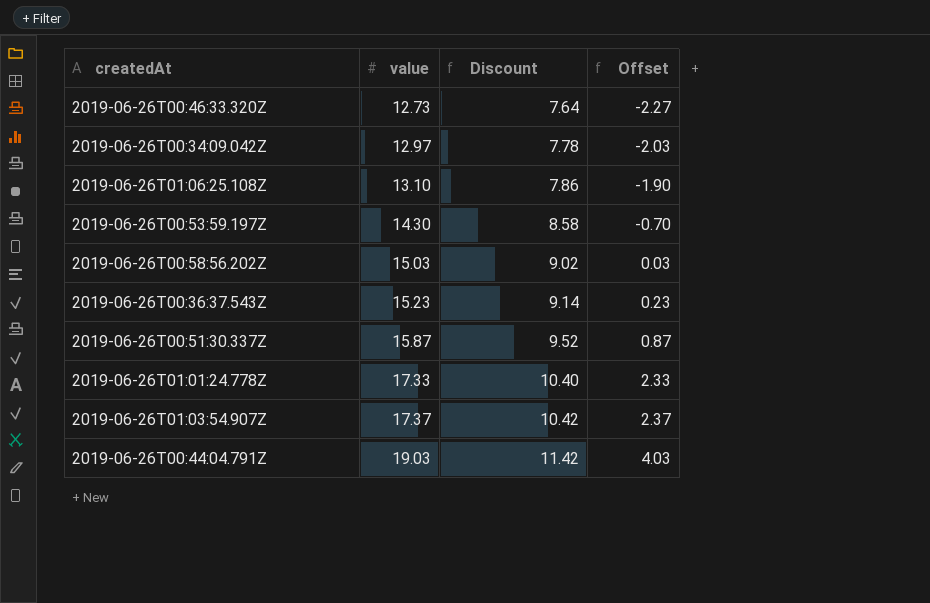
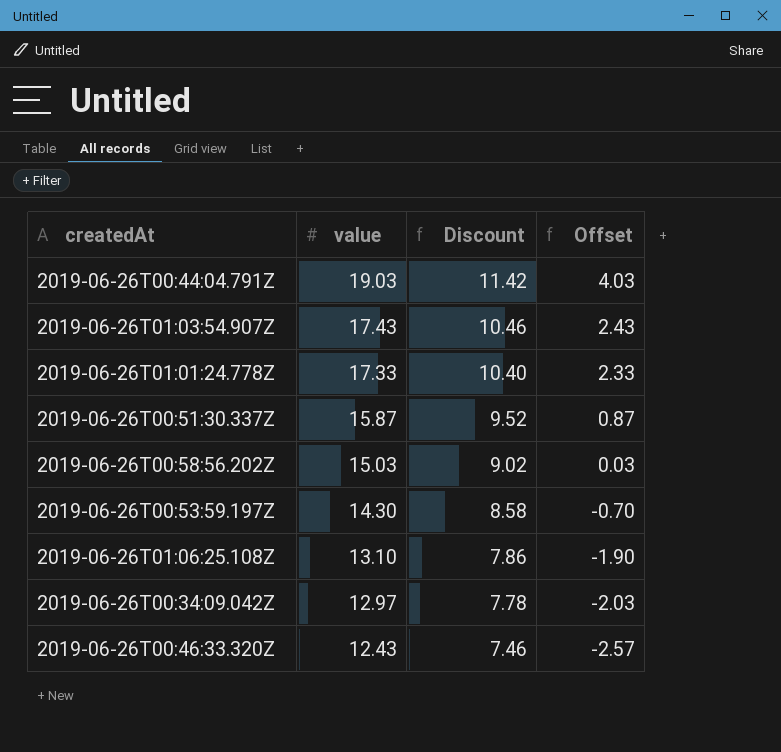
row order: value ascending -> value descending
row 2019-06-26T00:36:37.543Z: 15.23 | 9.14 | 0.23 -> none
2019-06-26T01:03:54.907Z | value: 17.37 -> 17.43
2019-06-26T01:03:54.907Z | Discount: 10.42 -> 10.46
2019-06-26T01:03:54.907Z | Offset: 2.37 -> 2.43
2019-06-26T00:46:33.320Z | value: 12.73 -> 12.43
2019-06-26T00:46:33.320Z | Discount: 7.64 -> 7.46
2019-06-26T00:46:33.320Z | Offset: -2.27 -> -2.57

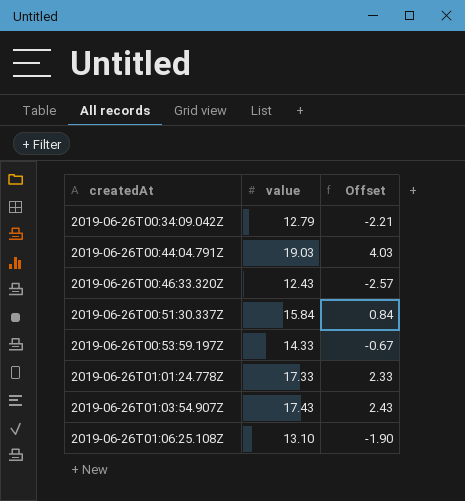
row order: value descending -> createdAt ascending
column Discount | formula: [value] * 0.6 -> none
row 2019-06-26T00:58:56.202Z: 15.03 | 9.02 | 0.03 -> none
2019-06-26T00:34:09.042Z | value: 12.97 -> 12.79
2019-06-26T00:34:09.042Z | Offset: -2.03 -> -2.21
2019-06-26T00:51:30.337Z | value: 15.87 -> 15.84
2019-06-26T00:51:30.337Z | Offset: 0.87 -> 0.84
2019-06-26T00:53:59.197Z | value: 14.30 -> 14.33
2019-06-26T00:53:59.197Z | Offset: -0.70 -> -0.67

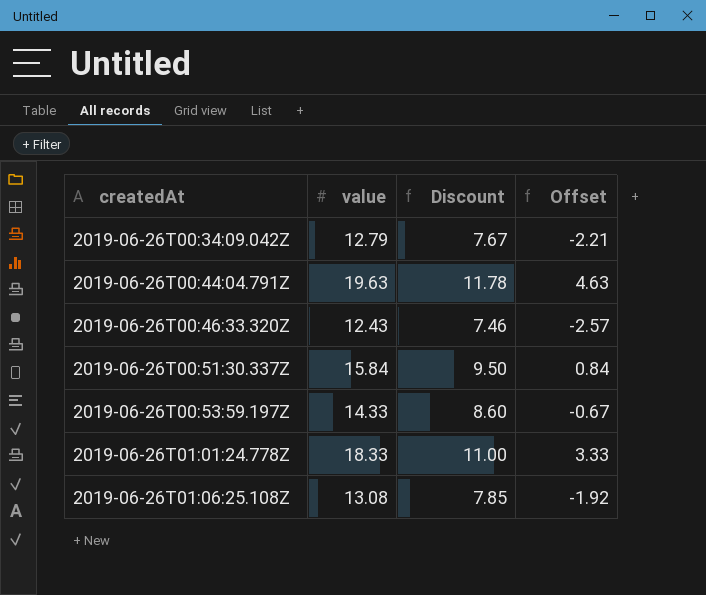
column Discount | formula: none -> [value] * 0.6
row 2019-06-26T01:03:54.907Z: 17.43 | 2.43 -> none
2019-06-26T00:44:04.791Z | value: 19.03 -> 19.63
2019-06-26T00:44:04.791Z | Offset: 4.03 -> 4.63
2019-06-26T01:01:24.778Z | value: 17.33 -> 18.33
2019-06-26T01:01:24.778Z | Offset: 2.33 -> 3.33
2019-06-26T01:06:25.108Z | value: 13.10 -> 13.08
2019-06-26T01:06:25.108Z | Offset: -1.90 -> -1.92

